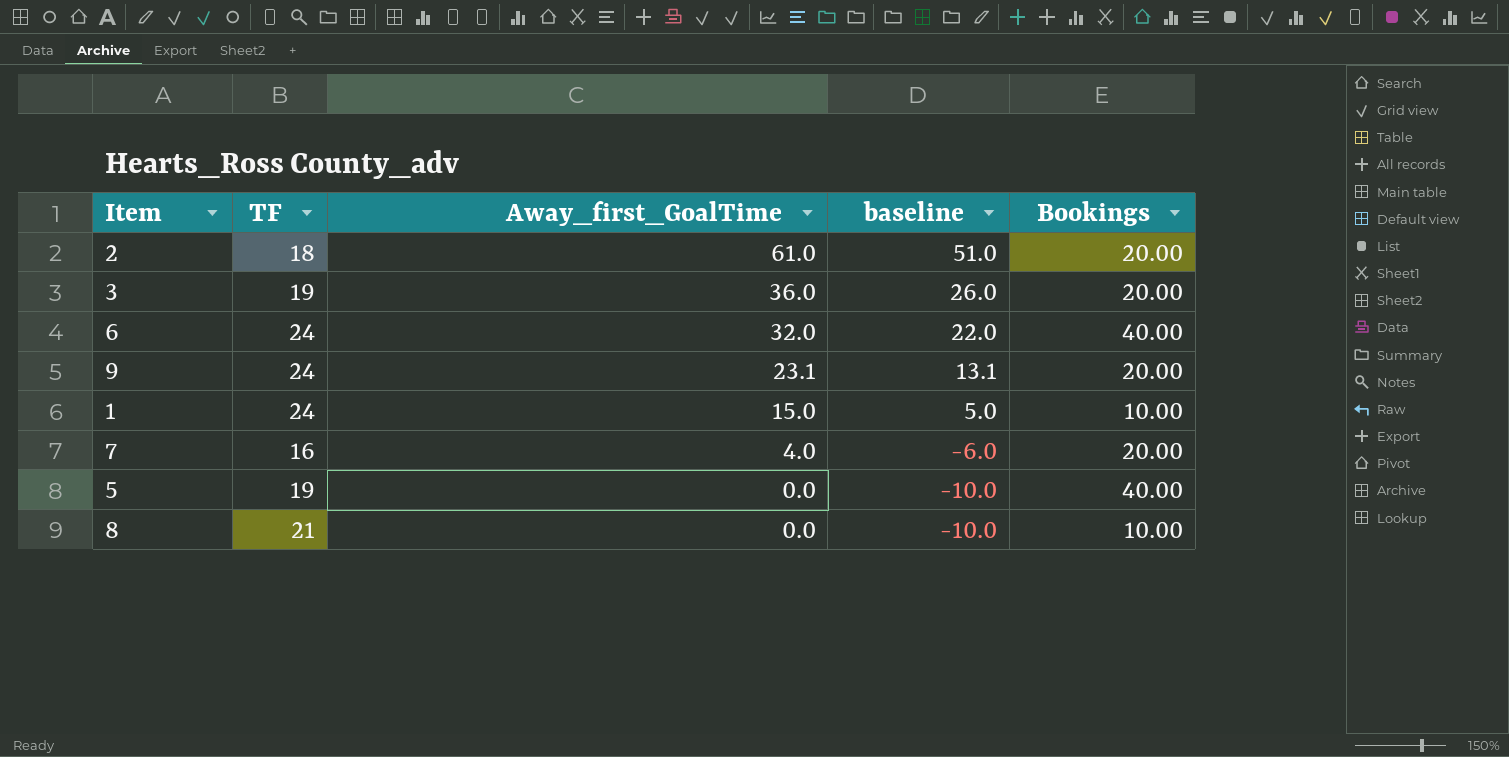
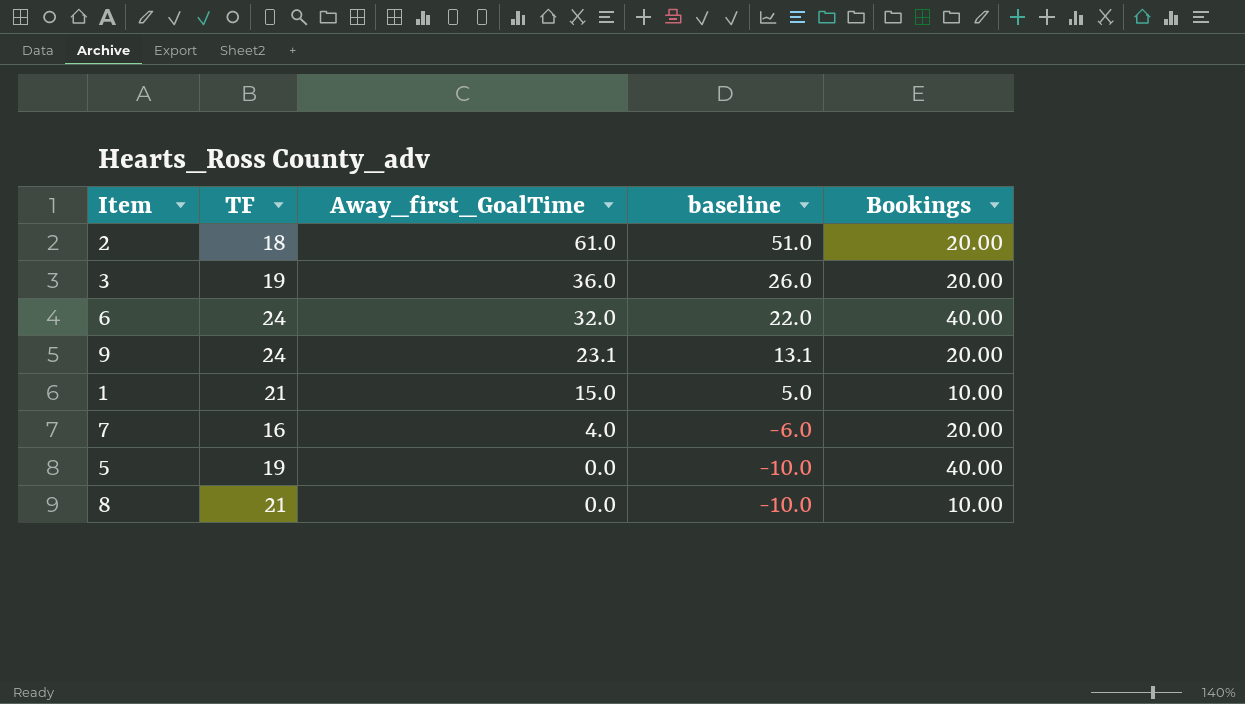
1 | TF: 24 -> 21

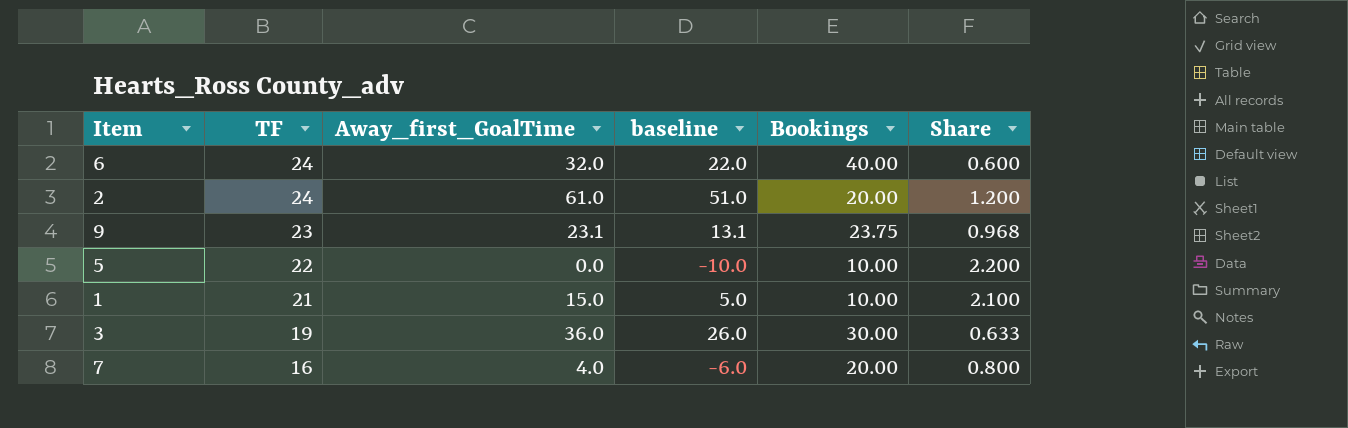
row order: Away_first_GoalTime descending -> TF descending
column Share | formula: none -> [TF] / [Bookings]
row 8: 21 | 0.0 | -10.0 | 10.00 -> none
2 | TF: 18 -> 24
9 | TF: 24 -> 23
9 | Bookings: 20.00 -> 23.75
5 | TF: 19 -> 22
5 | Bookings: 40.00 -> 10.00
3 | Bookings: 20.00 -> 30.00

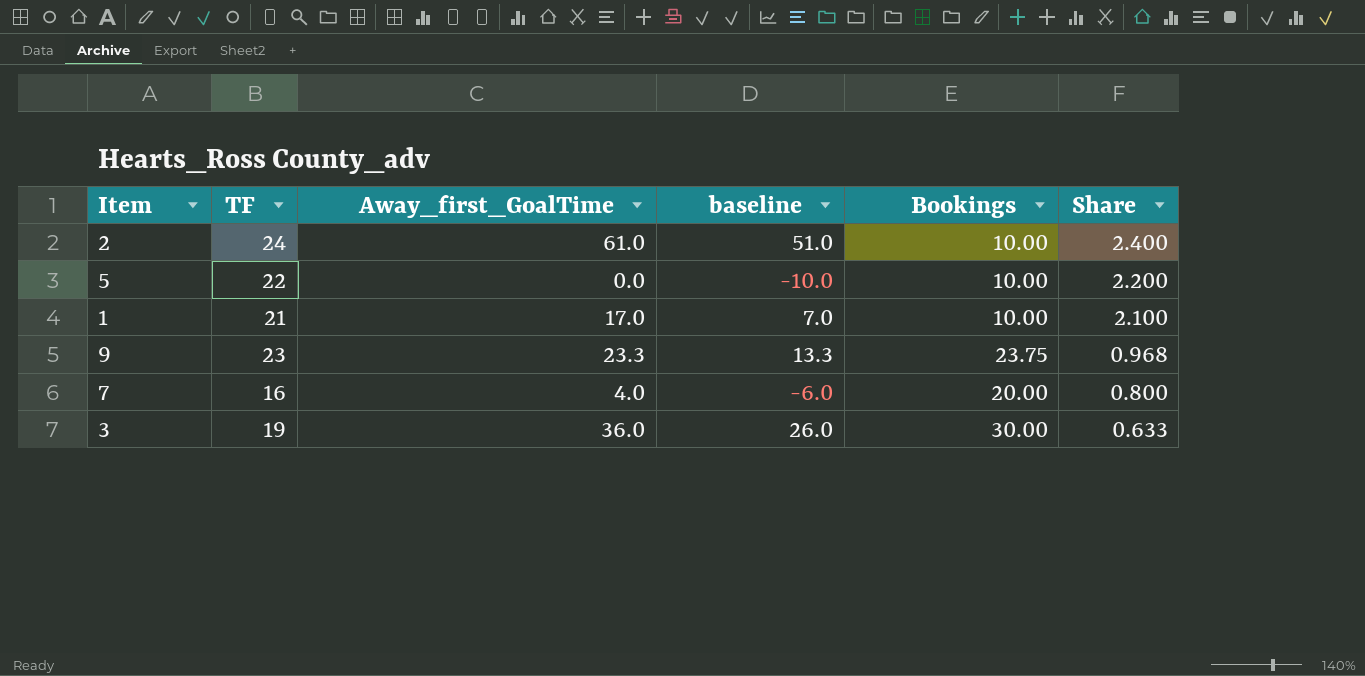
row order: TF descending -> Share descending
row 6: 24 | 32.0 | 22.0 | 40.00 | 0.600 -> none
2 | Bookings: 20.00 -> 10.00
2 | Share: 1.200 -> 2.400
1 | Away_first_GoalTime: 15.0 -> 17.0
1 | baseline: 5.0 -> 7.0
9 | Away_first_GoalTime: 23.1 -> 23.3
9 | baseline: 13.1 -> 13.3

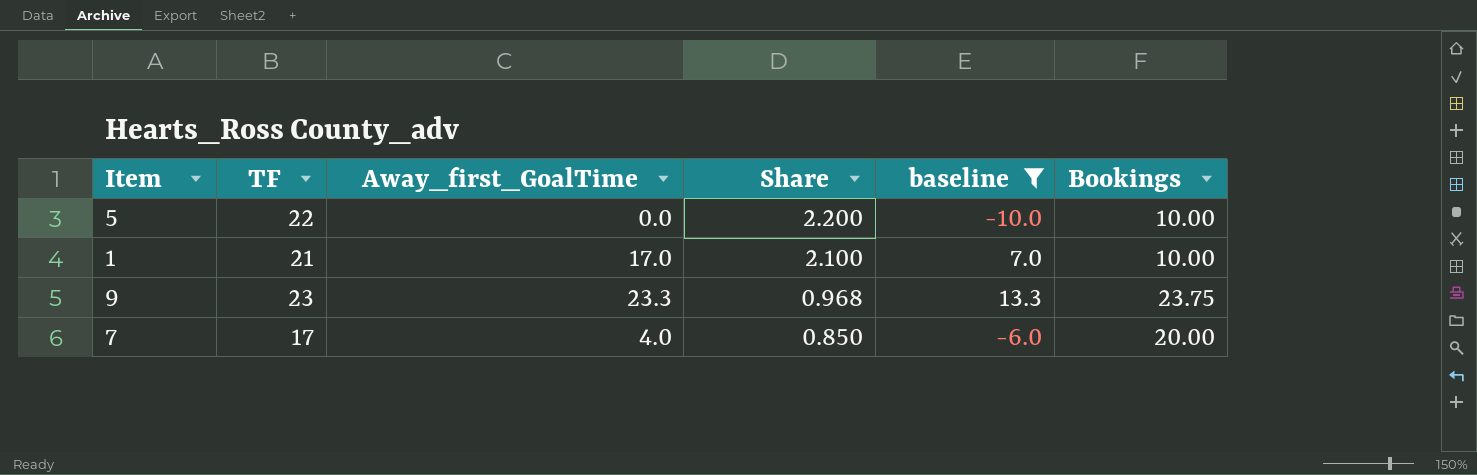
filter: none -> baseline <= 13.3
column Share | position: 6 -> 4
7 | TF: 16 -> 17
7 | Share: 0.800 -> 0.850

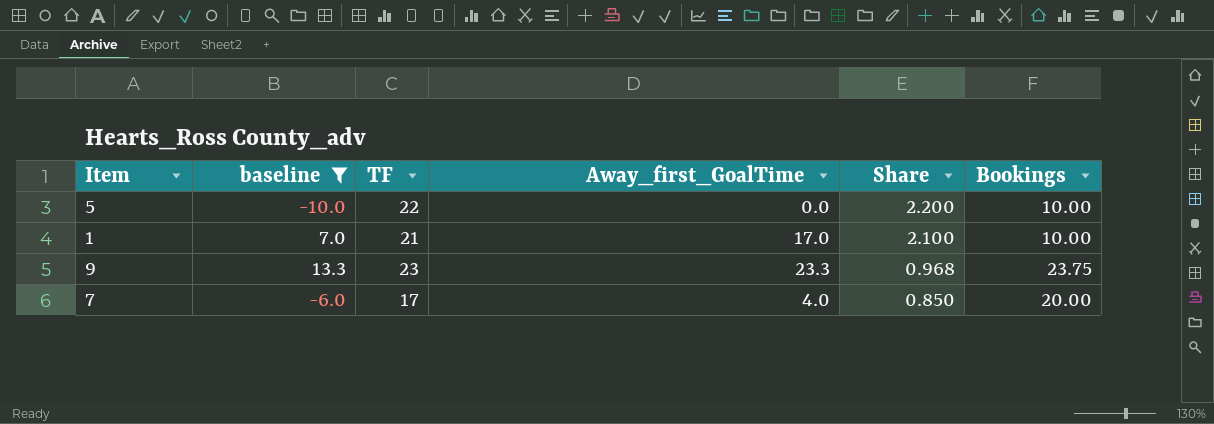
column baseline | position: 5 -> 2

